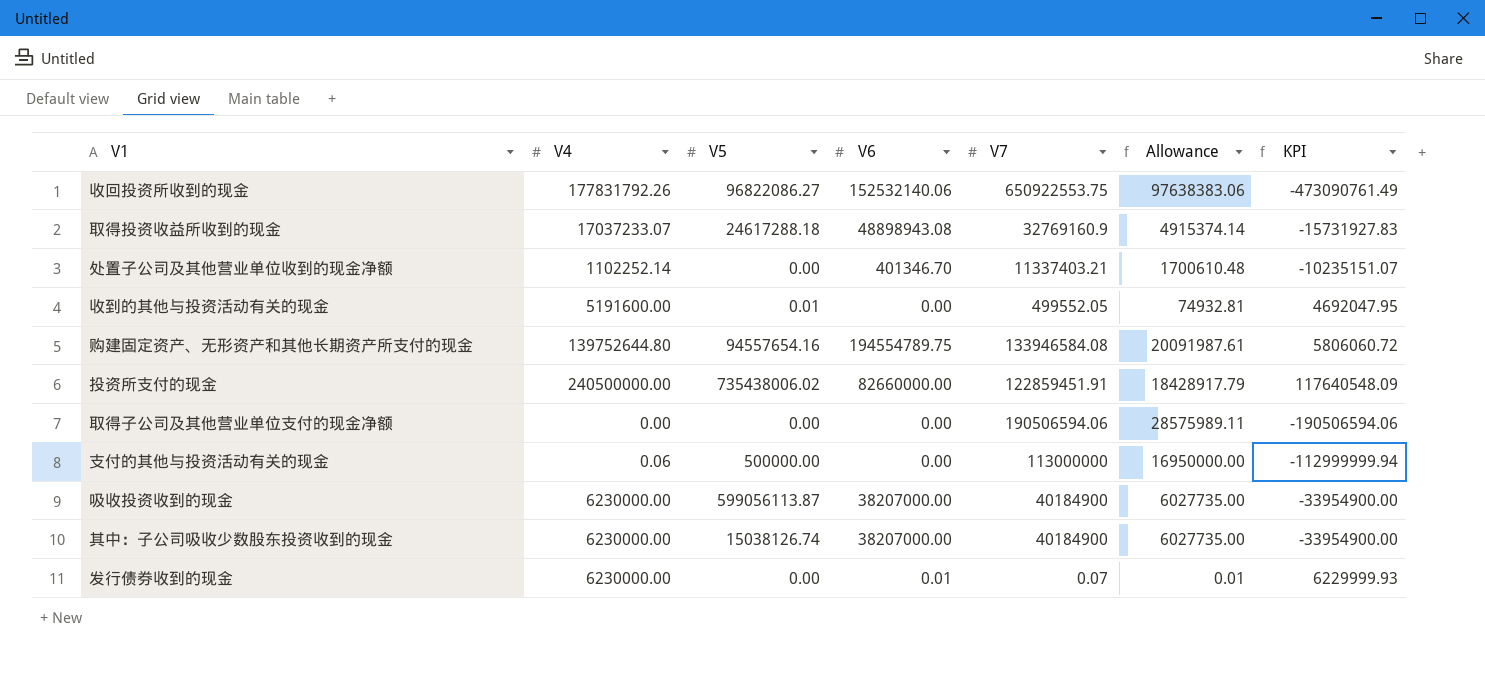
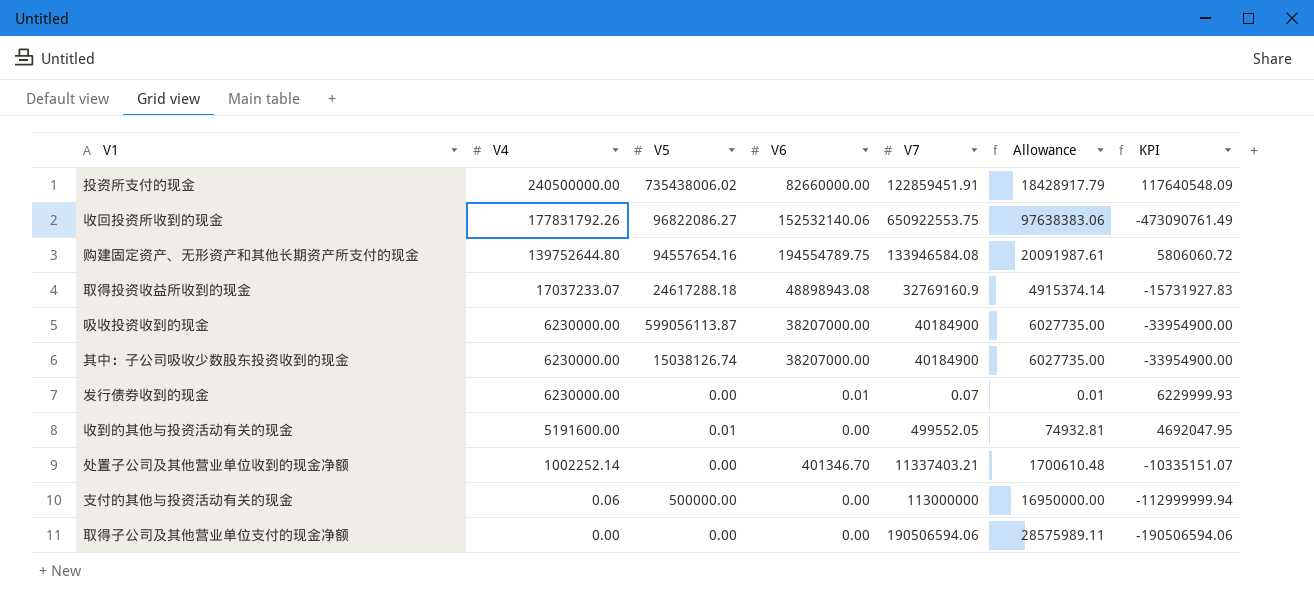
row order: none -> V4 descending
处置子公司及其他营业单位收到的现金净额 | V4: 1102252.14 -> 1002252.14
处置子公司及其他营业单位收到的现金净额 | KPI: -10235151.07 -> -10335151.07

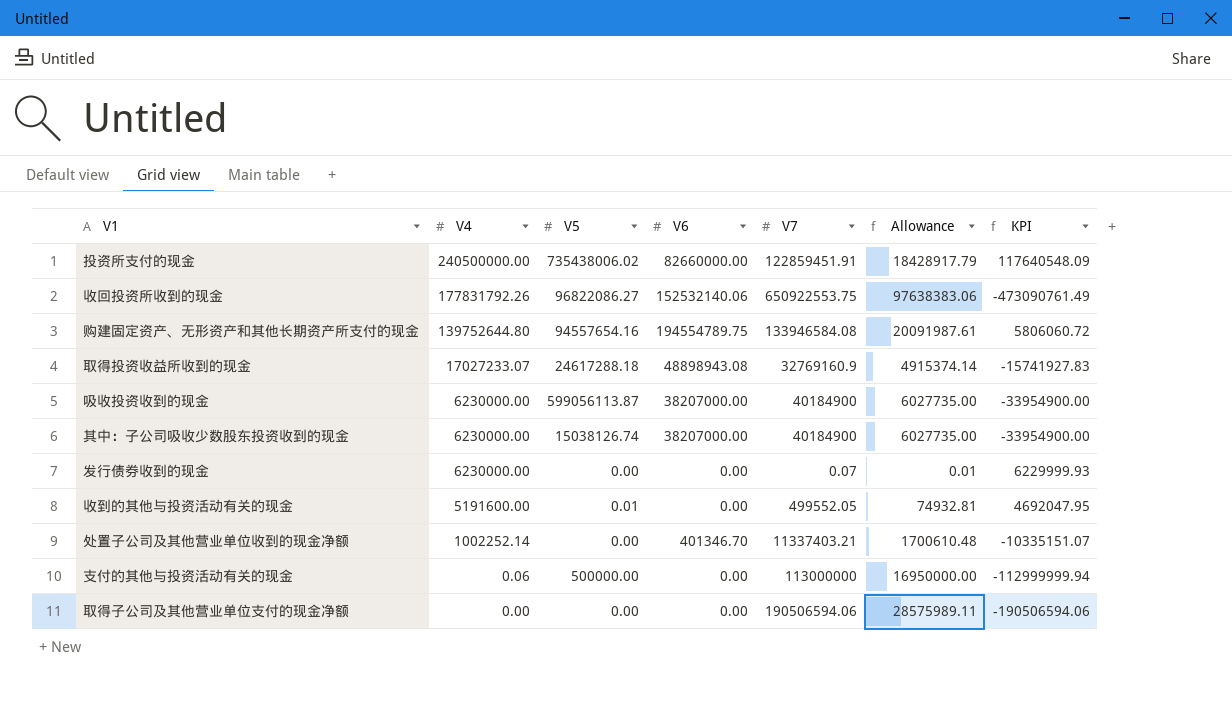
取得投资收益所收到的现金 | V4: 17037233.07 -> 17027233.07
取得投资收益所收到的现金 | KPI: -15731927.83 -> -15741927.83
发行债券收到的现金 | V6: 0.01 -> 0.00

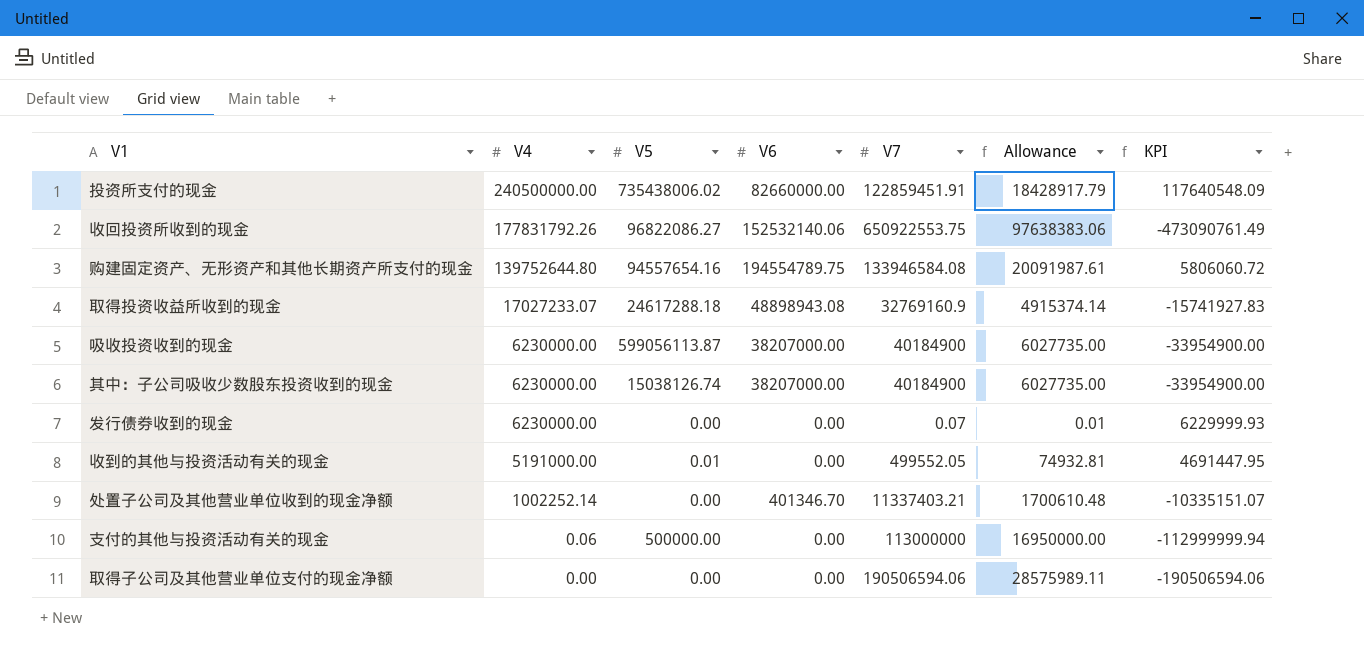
收到的其他与投资活动有关的现金 | V4: 5191600.00 -> 5191000.00
收到的其他与投资活动有关的现金 | KPI: 4692047.95 -> 4691447.95

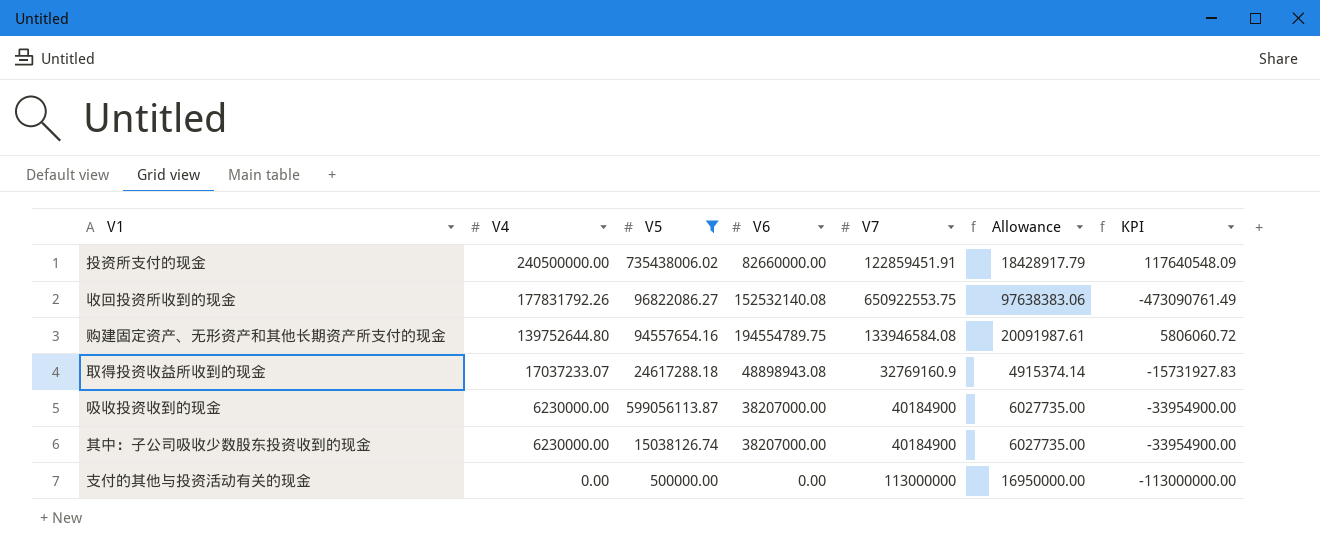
filter: none -> V5 >= 500000.00
收回投资所收到的现金 | V6: 152532140.06 -> 152532140.08
取得投资收益所收到的现金 | V4: 17027233.07 -> 17037233.07
取得投资收益所收到的现金 | KPI: -15741927.83 -> -15731927.83
支付的其他与投资活动有关的现金 | V4: 0.06 -> 0.00
支付的其他与投资活动有关的现金 | KPI: -112999999.94 -> -113000000.00

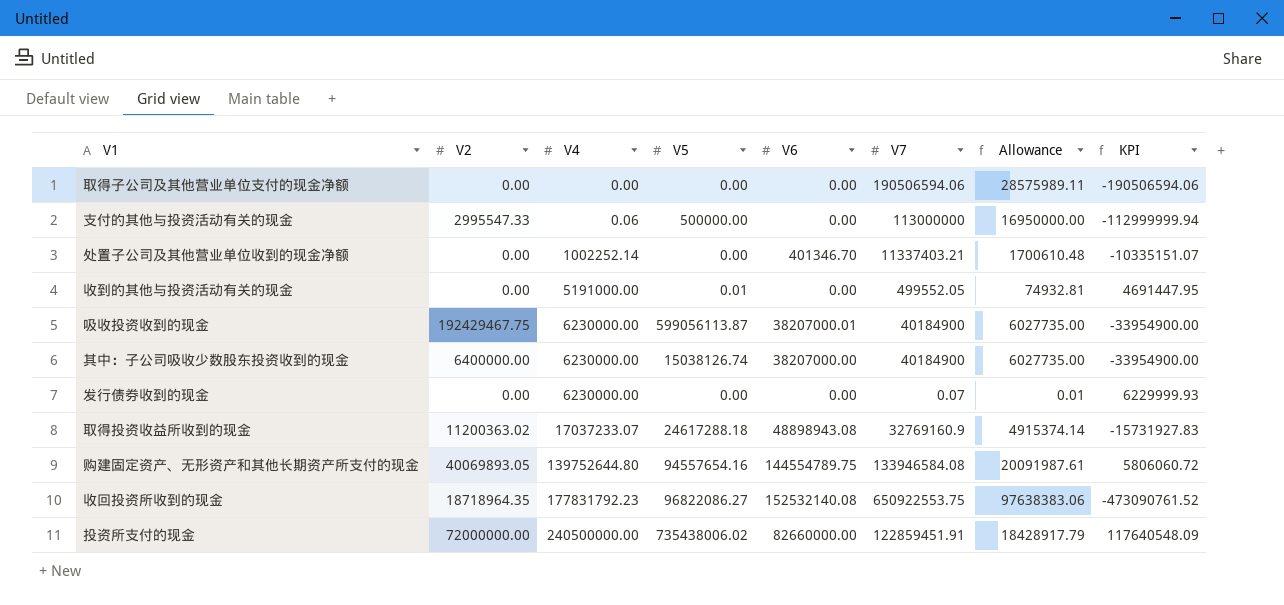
filter: V5 >= 500000.00 -> none
row order: V4 descending -> V4 ascending
column V2 | position: none -> 2
支付的其他与投资活动有关的现金 | V4: 0.00 -> 0.06
支付的其他与投资活动有关的现金 | KPI: -113000000.00 -> -112999999.94
吸收投资收到的现金 | V6: 38207000.00 -> 38207000.01
购建固定资产、无形资产和其他长期资产所支付的现金 | V6: 194554789.75 -> 144554789.75
收回投资所收到的现金 | V4: 177831792.26 -> 177831792.23
收回投资所收到的现金 | KPI: -473090761.49 -> -473090761.52

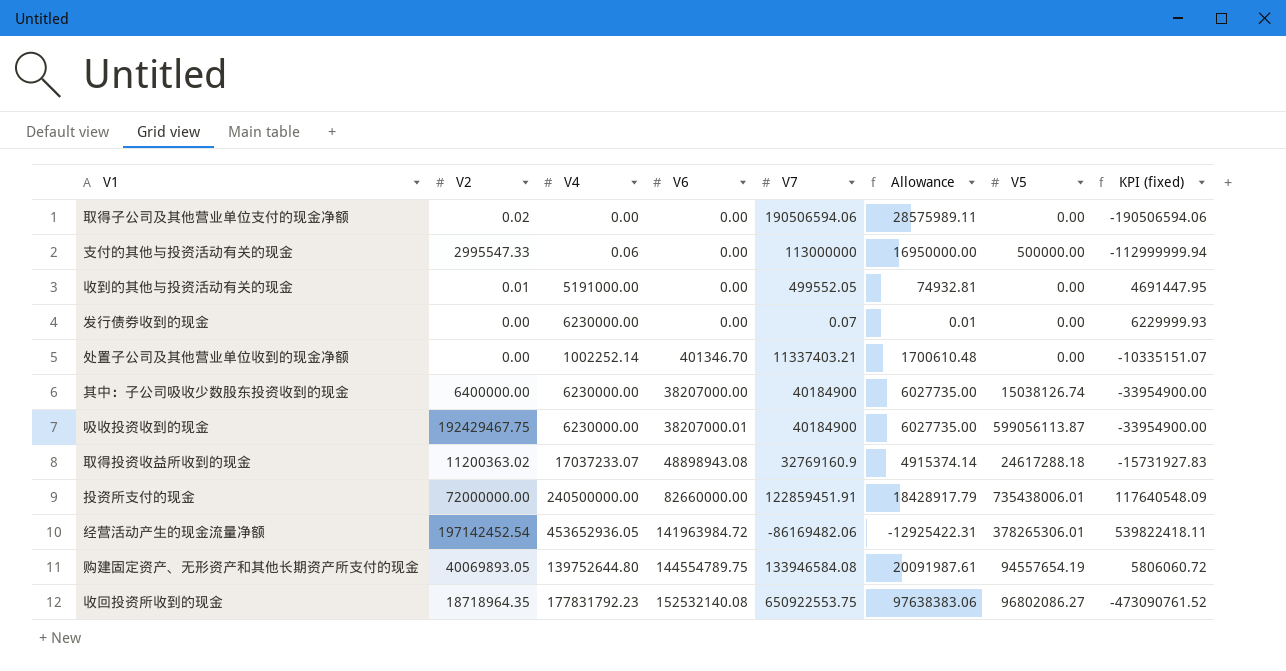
row order: V4 ascending -> V6 ascending
column V5 | position: 4 -> 7
column name: KPI -> KPI (fixed)
取得子公司及其他营业单位支付的现金净额 | V2: 0.00 -> 0.02
收到的其他与投资活动有关的现金 | V2: 0.00 -> 0.01
收到的其他与投资活动有关的现金 | V5: 0.01 -> 0.00
投资所支付的现金 | V5: 735438006.02 -> 735438006.01
row 经营活动产生的现金流量净额: none -> 197142452.54 | 453652936.05 | 141963984.72 | -86169482.06 | -12925422.31 | 378265306.01 | 539822418.11
购建固定资产、无形资产和其他长期资产所支付的现金 | V5: 94557654.16 -> 94557654.19
收回投资所收到的现金 | V5: 96822086.27 -> 96802086.27

